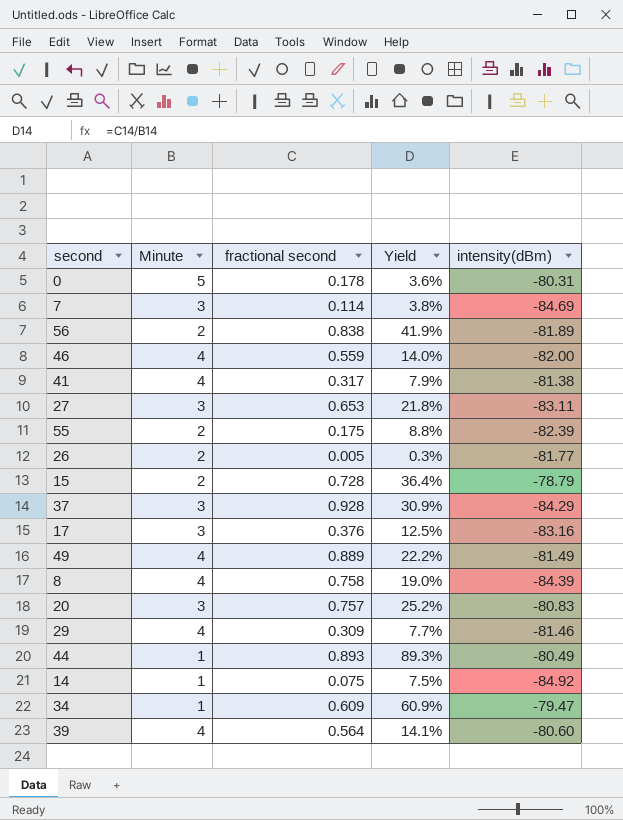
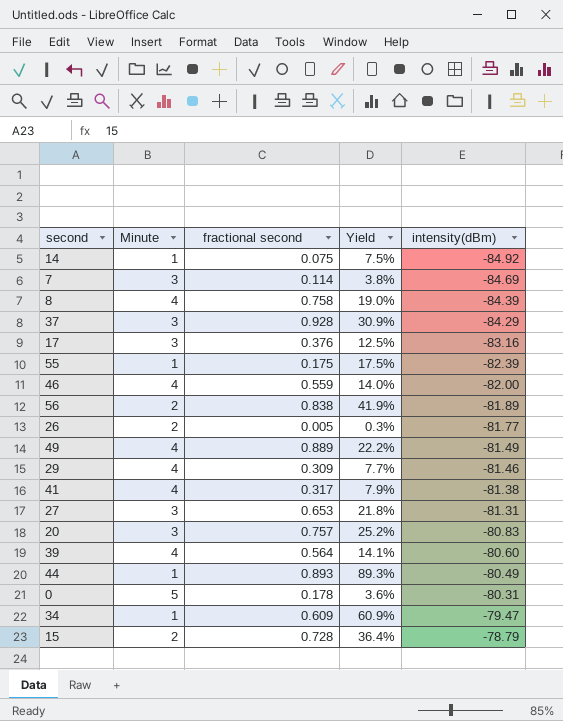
row order: none -> intensity(dBm) ascending
55 | Minute: 2 -> 1
55 | Yield: 8.8% -> 17.5%
27 | intensity(dBm): -83.11 -> -81.31

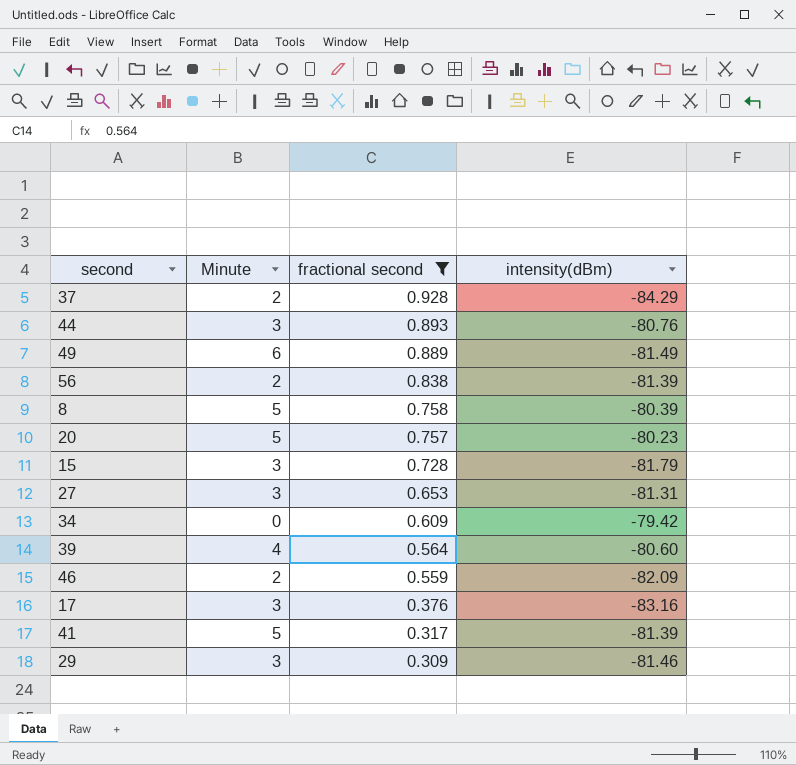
filter: none -> fractional second >= 0.309
row order: intensity(dBm) ascending -> fractional second descending
column Yield | formula: [fractional second] / [Minute] -> none
37 | Minute: 3 -> 2
44 | Minute: 1 -> 3
44 | intensity(dBm): -80.49 -> -80.76
49 | Minute: 4 -> 6
56 | intensity(dBm): -81.89 -> -81.39
8 | Minute: 4 -> 5
8 | intensity(dBm): -84.39 -> -80.39
20 | Minute: 3 -> 5
20 | intensity(dBm): -80.83 -> -80.23
15 | Minute: 2 -> 3
15 | intensity(dBm): -78.79 -> -81.79
34 | Minute: 1 -> 0
34 | intensity(dBm): -79.47 -> -79.42
46 | Minute: 4 -> 2
46 | intensity(dBm): -82.00 -> -82.09
41 | Minute: 4 -> 5
41 | intensity(dBm): -81.38 -> -81.39
29 | Minute: 4 -> 3

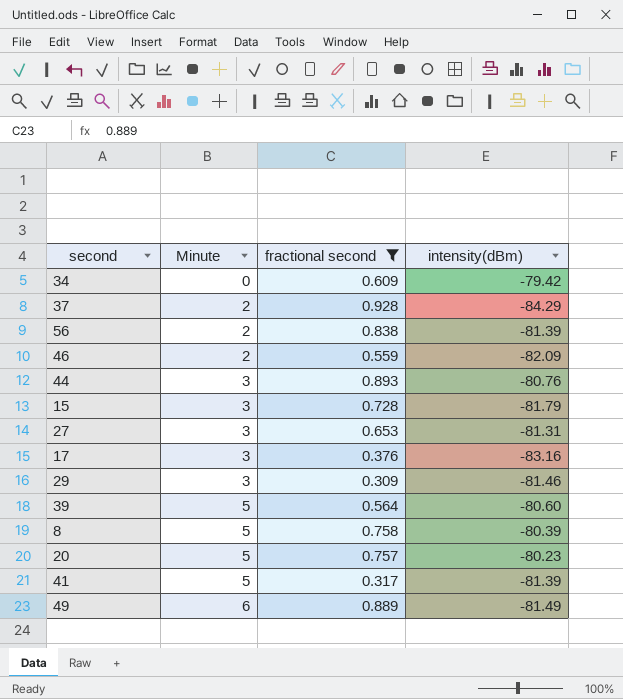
row order: fractional second descending -> Minute ascending
39 | Minute: 4 -> 5

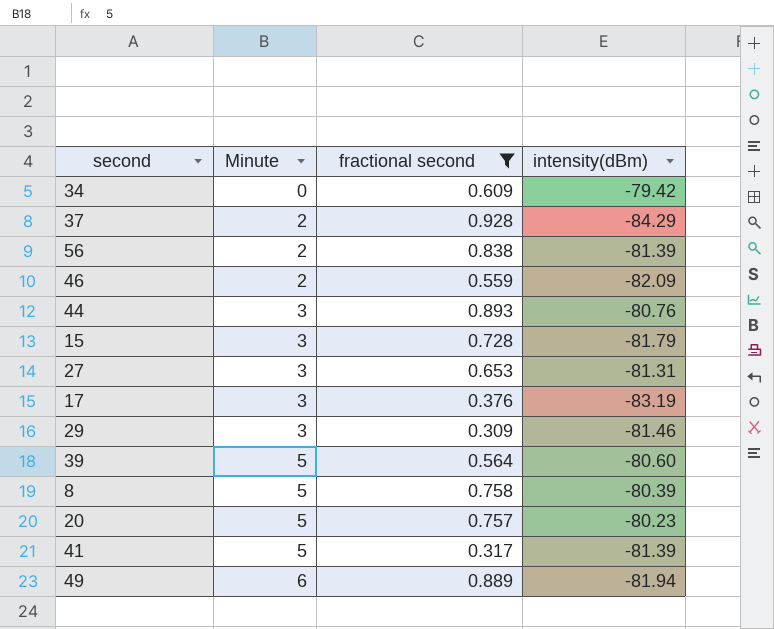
17 | intensity(dBm): -83.16 -> -83.19
49 | intensity(dBm): -81.49 -> -81.94

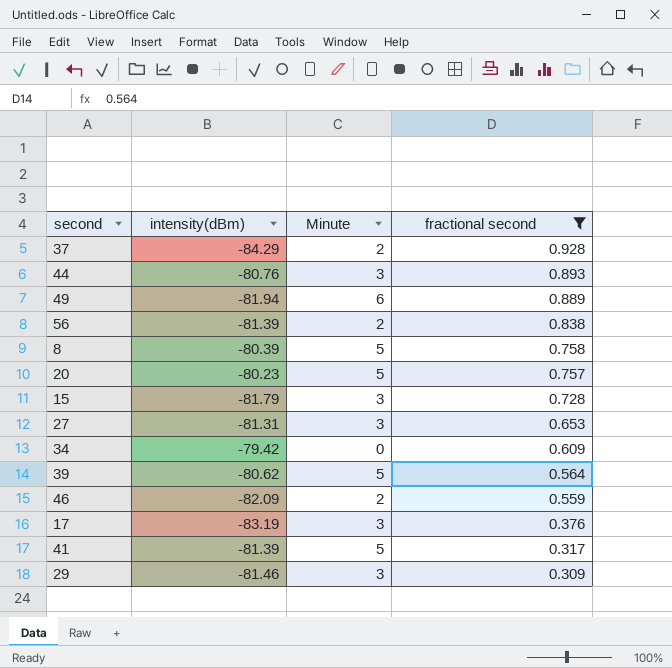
row order: Minute ascending -> fractional second descending
column intensity(dBm) | position: 4 -> 2
39 | intensity(dBm): -80.60 -> -80.62

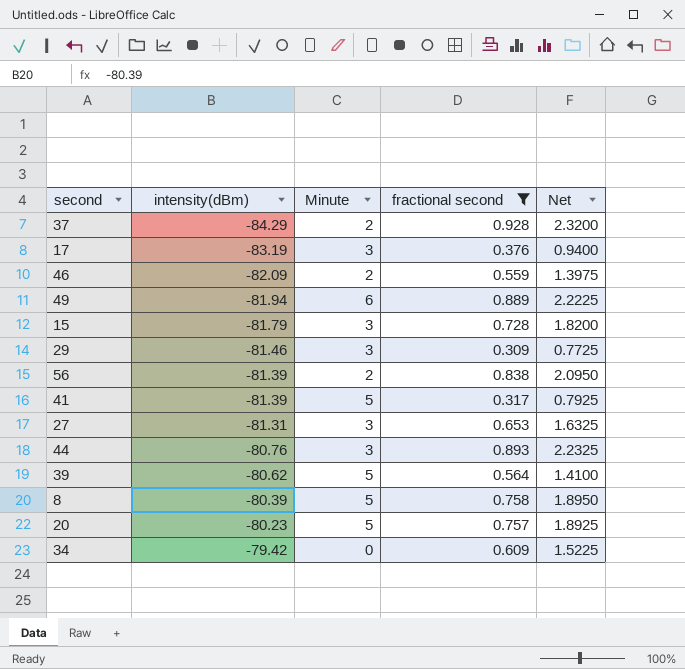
row order: fractional second descending -> intensity(dBm) ascending
column Net | formula: none -> [fractional second] * 2.5

